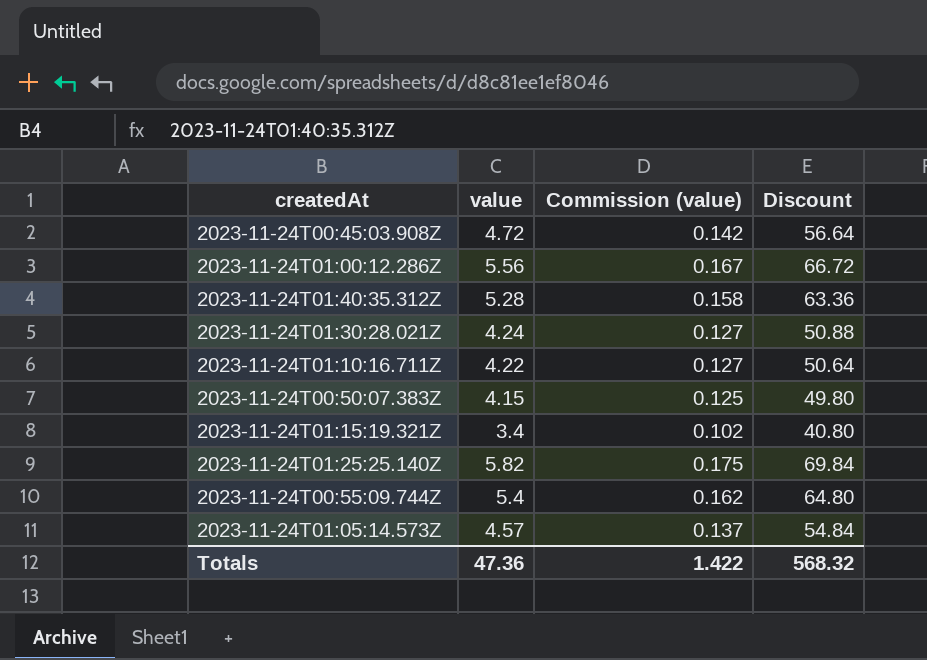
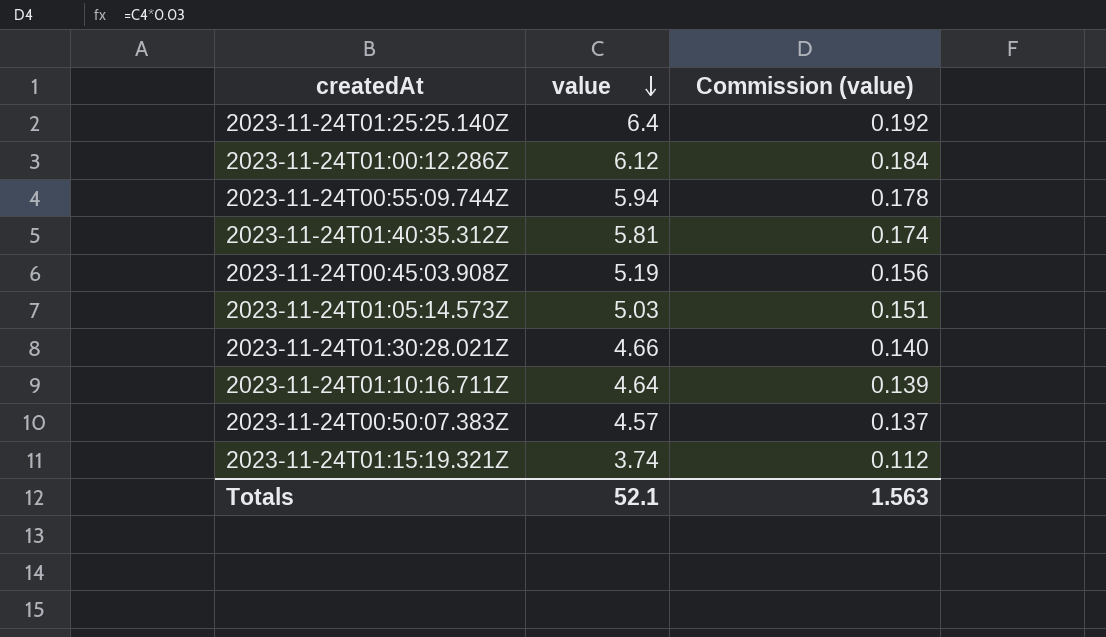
row order: none -> value descending
column Discount | formula: [value] * 12 -> none
2023-11-24T01:25:25.140Z | value: 5.82 -> 6.4
2023-11-24T01:25:25.140Z | Commission (value): 0.175 -> 0.192
2023-11-24T01:00:12.286Z | value: 5.56 -> 6.12
2023-11-24T01:00:12.286Z | Commission (value): 0.167 -> 0.184
2023-11-24T00:55:09.744Z | value: 5.4 -> 5.94
2023-11-24T00:55:09.744Z | Commission (value): 0.162 -> 0.178
2023-11-24T01:40:35.312Z | value: 5.28 -> 5.81
2023-11-24T01:40:35.312Z | Commission (value): 0.158 -> 0.174
2023-11-24T00:45:03.908Z | value: 4.72 -> 5.19
2023-11-24T00:45:03.908Z | Commission (value): 0.142 -> 0.156
2023-11-24T01:05:14.573Z | value: 4.57 -> 5.03
2023-11-24T01:05:14.573Z | Commission (value): 0.137 -> 0.151
2023-11-24T01:30:28.021Z | value: 4.24 -> 4.66
2023-11-24T01:30:28.021Z | Commission (value): 0.127 -> 0.140
2023-11-24T01:10:16.711Z | value: 4.22 -> 4.64
2023-11-24T01:10:16.711Z | Commission (value): 0.127 -> 0.139
2023-11-24T00:50:07.383Z | value: 4.15 -> 4.57
2023-11-24T00:50:07.383Z | Commission (value): 0.125 -> 0.137
2023-11-24T01:15:19.321Z | value: 3.4 -> 3.74
2023-11-24T01:15:19.321Z | Commission (value): 0.102 -> 0.112
Totals | value: 47.36 -> 52.1
Totals | Commission (value): 1.422 -> 1.563

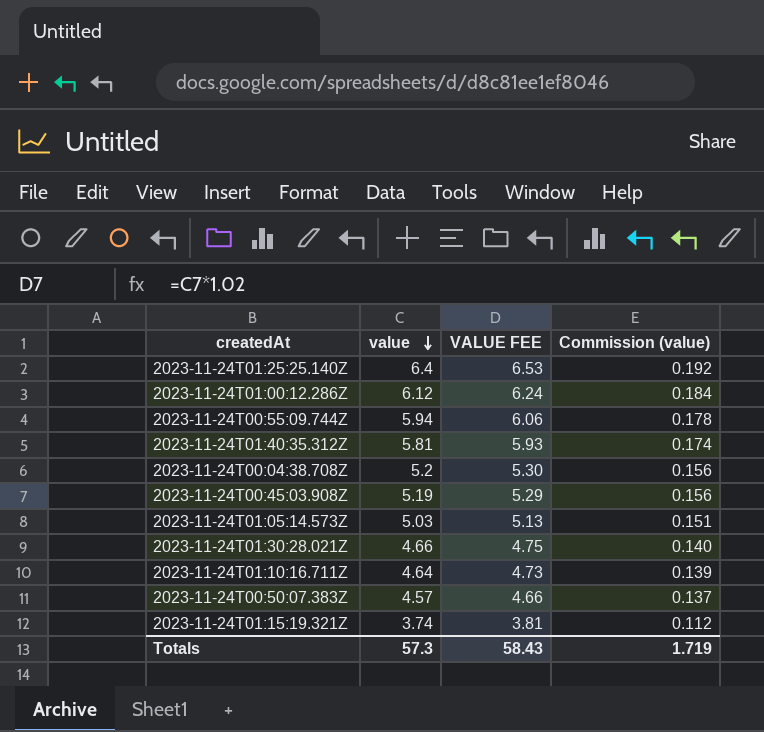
column VALUE FEE | formula: none -> [value] * 1.02
row 2023-11-24T00:04:38.708Z: none -> 5.2 | 5.30 | 0.156
Totals | value: 52.1 -> 57.3
Totals | Commission (value): 1.563 -> 1.719

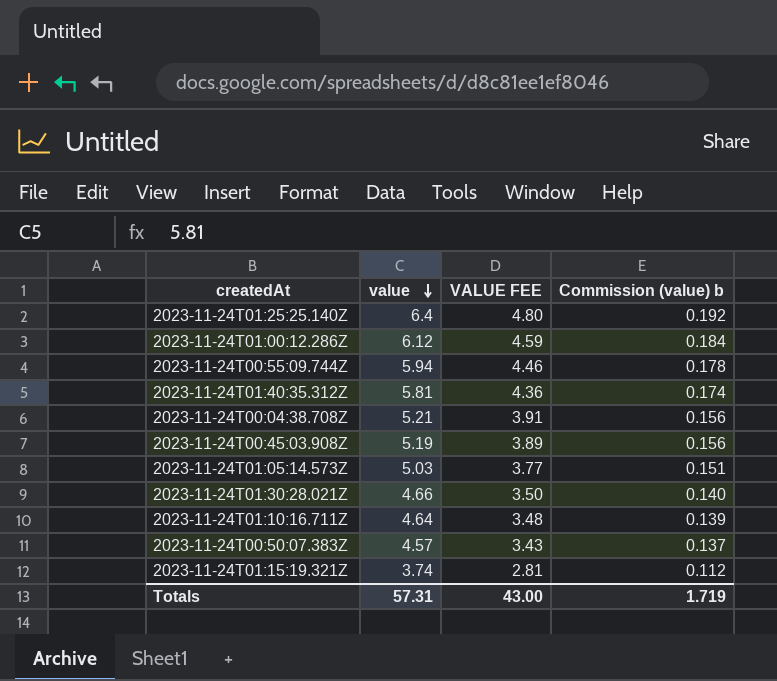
column VALUE FEE | formula: [value] * 1.02 -> [value] * 0.75
column name: Commission (value) -> Commission (value) b
2023-11-24T00:04:38.708Z | value: 5.2 -> 5.21
Totals | value: 57.3 -> 57.31
Totals | VALUE FEE: 58.43 -> 43.00

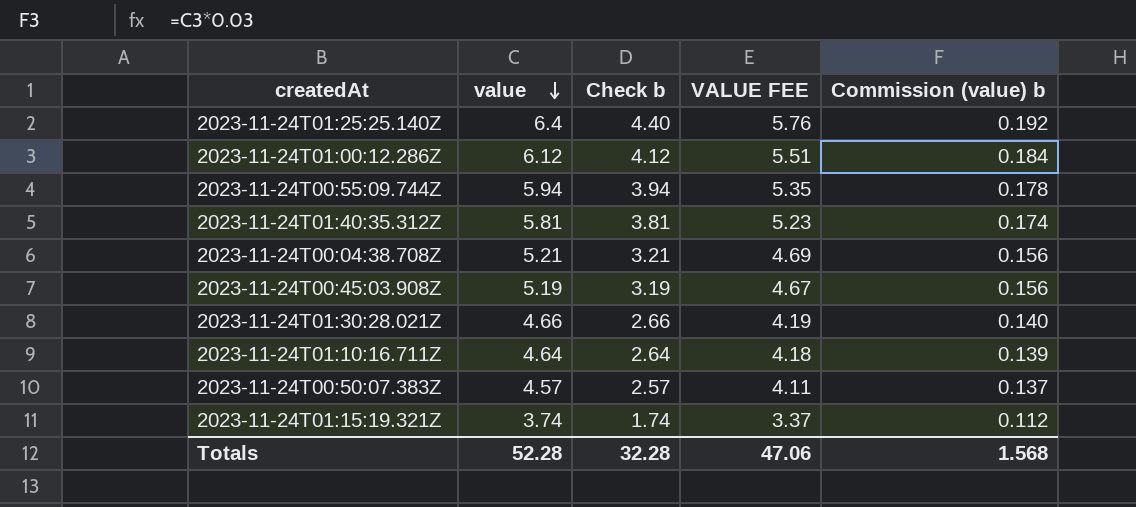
column Check b | formula: none -> [value] - 2
column VALUE FEE | formula: [value] * 0.75 -> [value] * 0.9
row 2023-11-24T01:05:14.573Z: 5.03 | 3.77 | 0.151 -> none
Totals | value: 57.31 -> 52.28
Totals | VALUE FEE: 43.00 -> 47.06
Totals | Commission (value) b: 1.719 -> 1.568

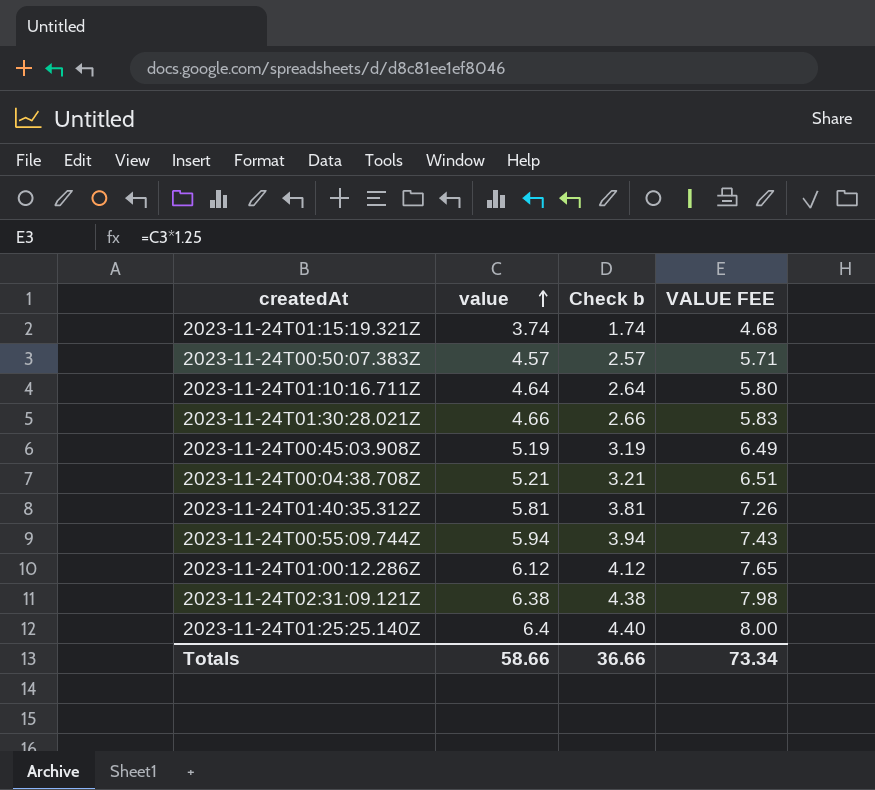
row order: value descending -> value ascending
column Commission (value) b | formula: [value] * 0.03 -> none
column VALUE FEE | formula: [value] * 0.9 -> [value] * 1.25
row 2023-11-24T02:31:09.121Z: none -> 6.38 | 4.38 | 7.98
Totals | value: 52.28 -> 58.66
Totals | Check b: 32.28 -> 36.66
Totals | VALUE FEE: 47.06 -> 73.34

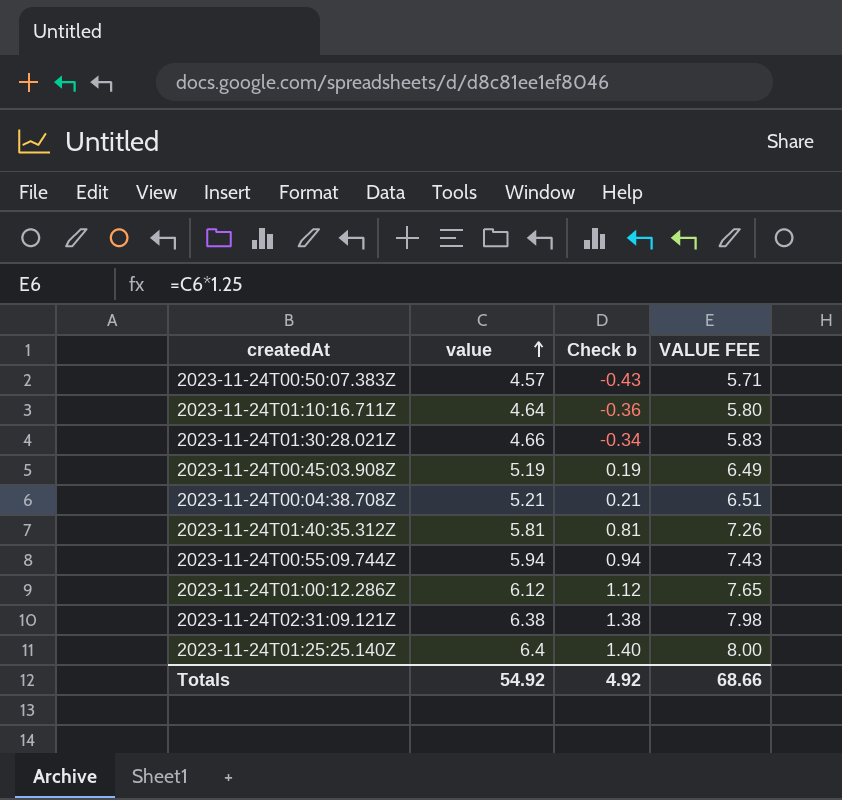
column Check b | formula: [value] - 2 -> [value] - 5
row 2023-11-24T01:15:19.321Z: 3.74 | 1.74 | 4.68 -> none
Totals | value: 58.66 -> 54.92
Totals | Check b: 36.66 -> 4.92
Totals | VALUE FEE: 73.34 -> 68.66

